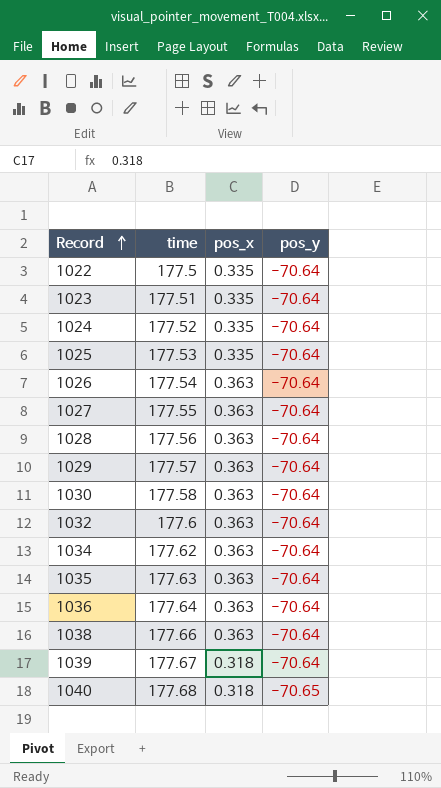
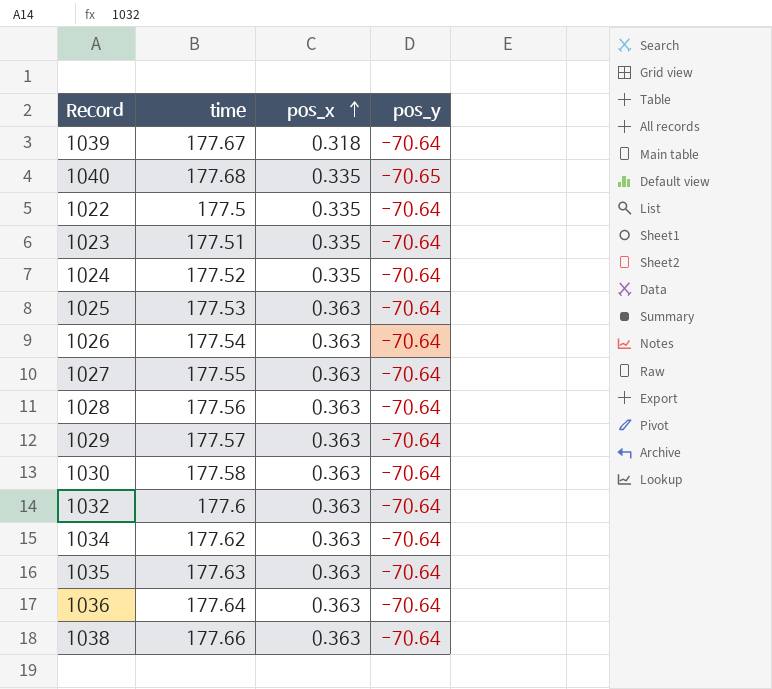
row order: Record ascending -> pos_x ascending
1040 | pos_x: 0.318 -> 0.335
1025 | pos_x: 0.335 -> 0.363

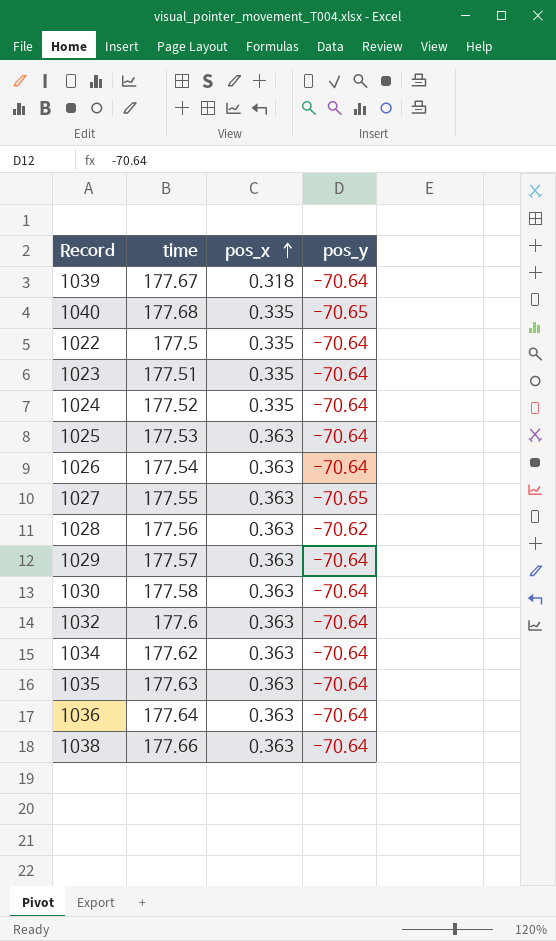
1027 | pos_y: -70.64 -> -70.65
1028 | pos_y: -70.64 -> -70.62

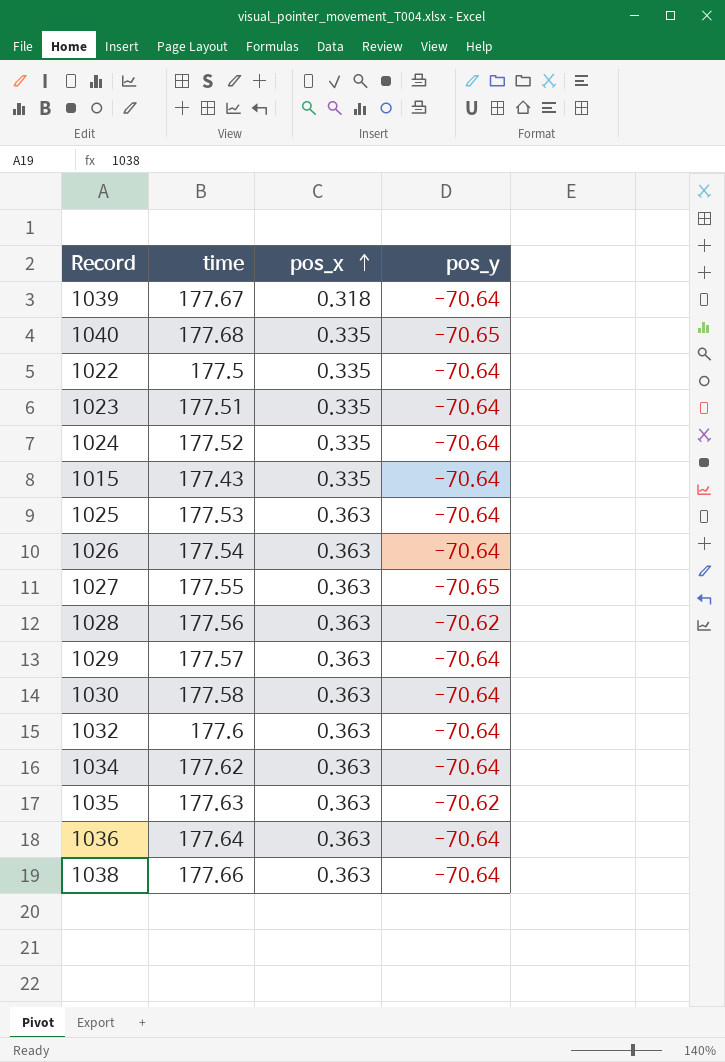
row 1015: none -> 177.43 | 0.335 | -70.64
1035 | pos_y: -70.64 -> -70.62

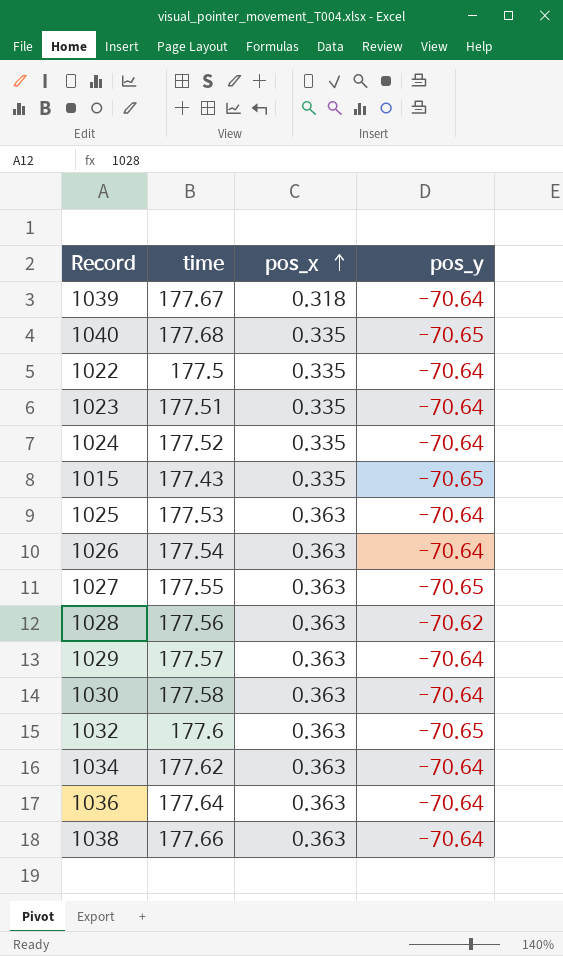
row 1035: 177.63 | 0.363 | -70.62 -> none
1015 | pos_y: -70.64 -> -70.65
1032 | pos_y: -70.64 -> -70.65

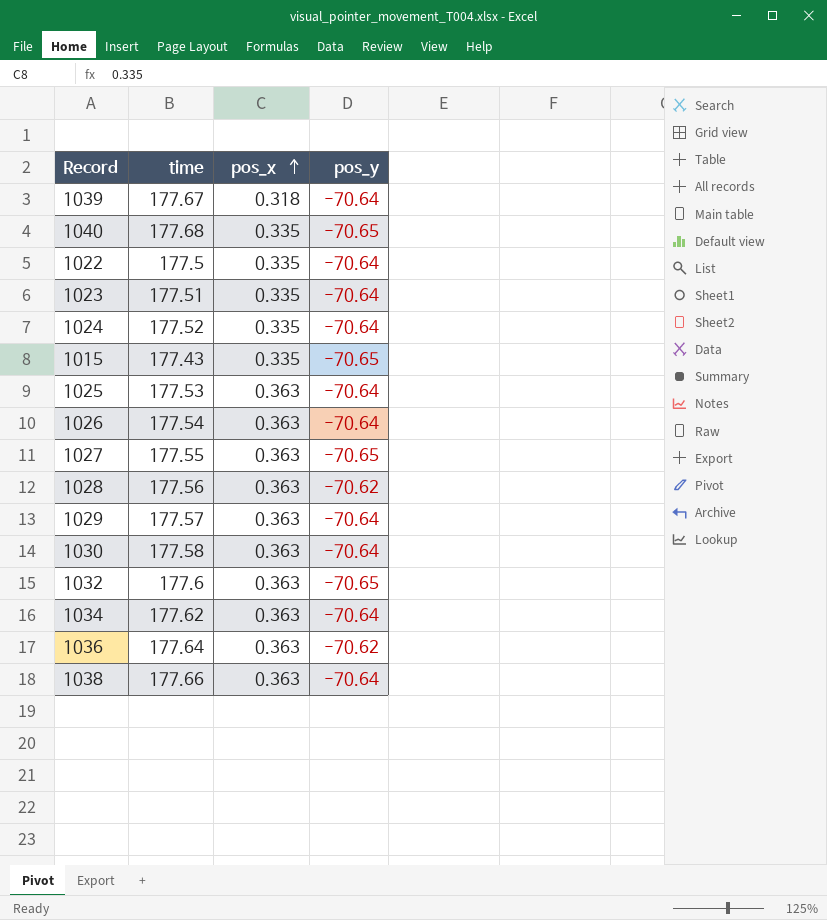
1036 | pos_y: -70.64 -> -70.62

